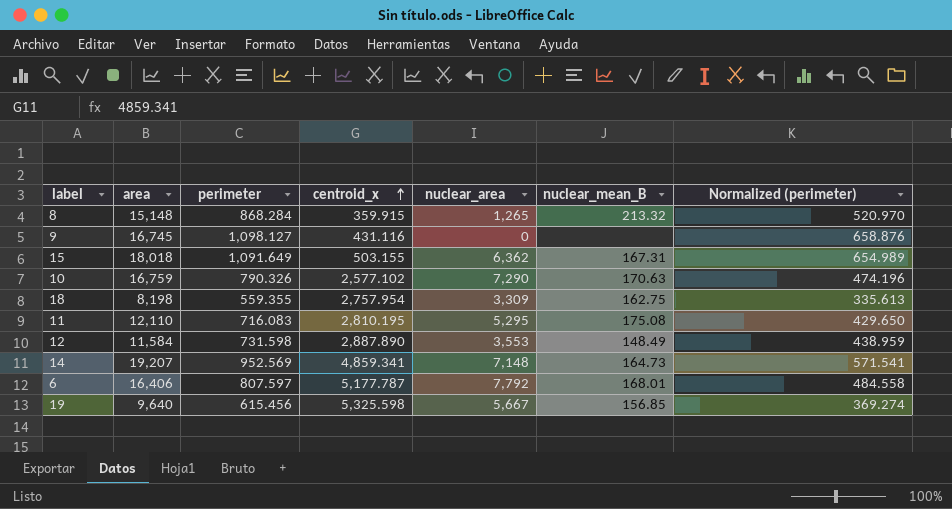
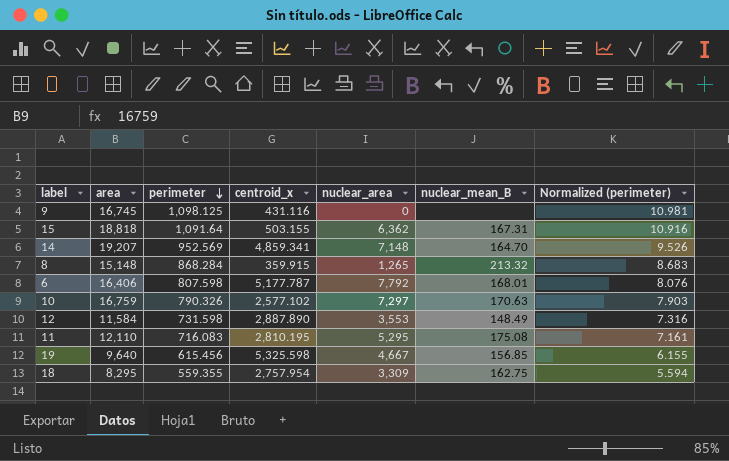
row order: centroid_x ascending -> perimeter descending
column Normalized (perimeter) | formula: [perimeter] * 0.6 -> [perimeter] * 0.01
9 | perimeter: 1,098.127 -> 1,098.125
15 | area: 18,018 -> 18,818
15 | perimeter: 1,091.649 -> 1,091.64
14 | nuclear_mean_B: 164.73 -> 164.70
6 | perimeter: 807.597 -> 807.598
10 | nuclear_area: 7,290 -> 7,297
19 | nuclear_area: 5,667 -> 4,667
18 | area: 8,198 -> 8,295

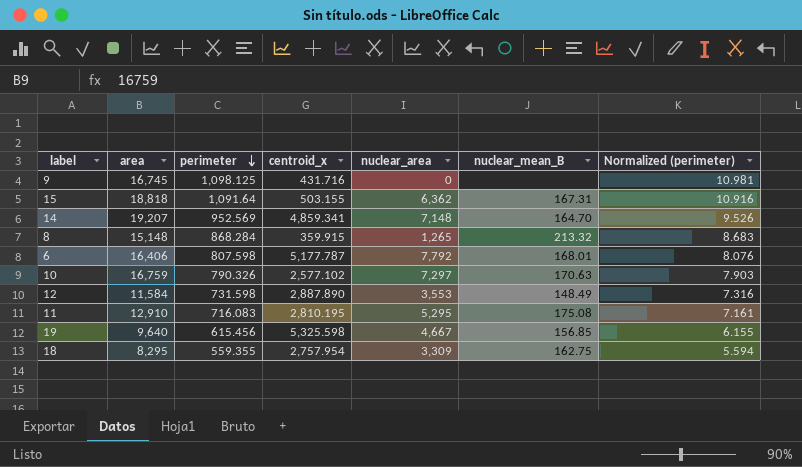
9 | centroid_x: 431.116 -> 431.716
11 | area: 12,110 -> 12,910

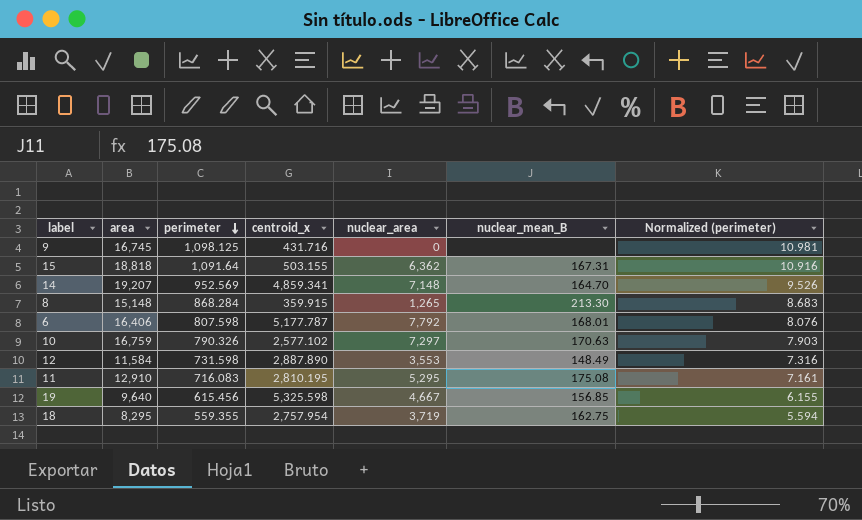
8 | nuclear_mean_B: 213.32 -> 213.30
18 | nuclear_area: 3,309 -> 3,719

